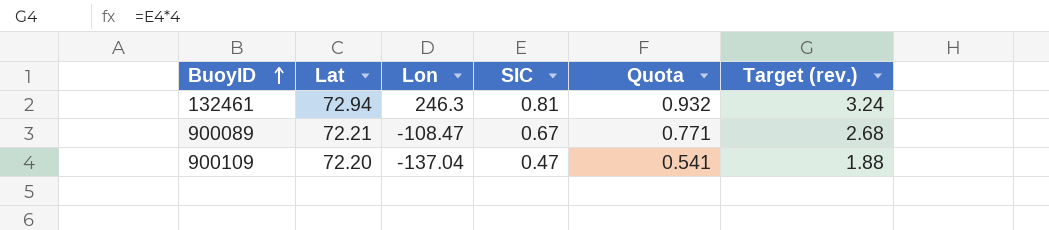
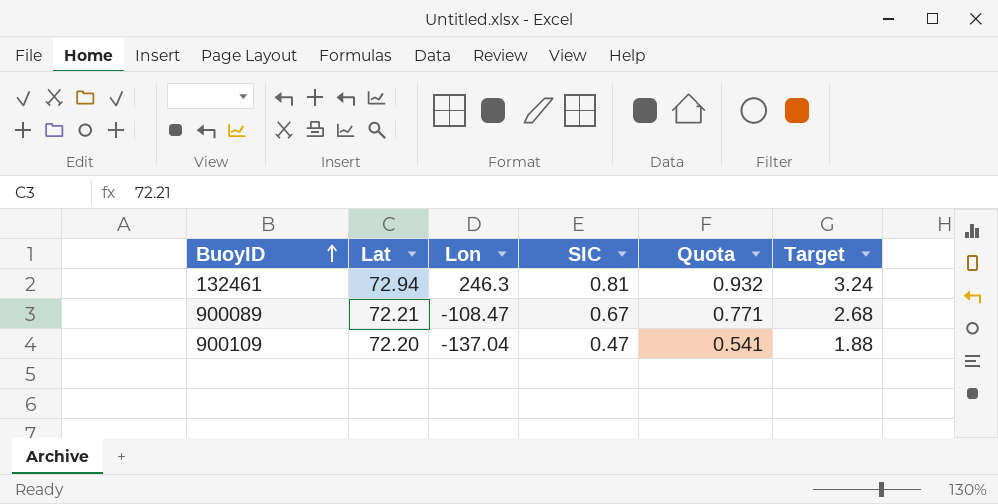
column name: Target (rev.) -> Target

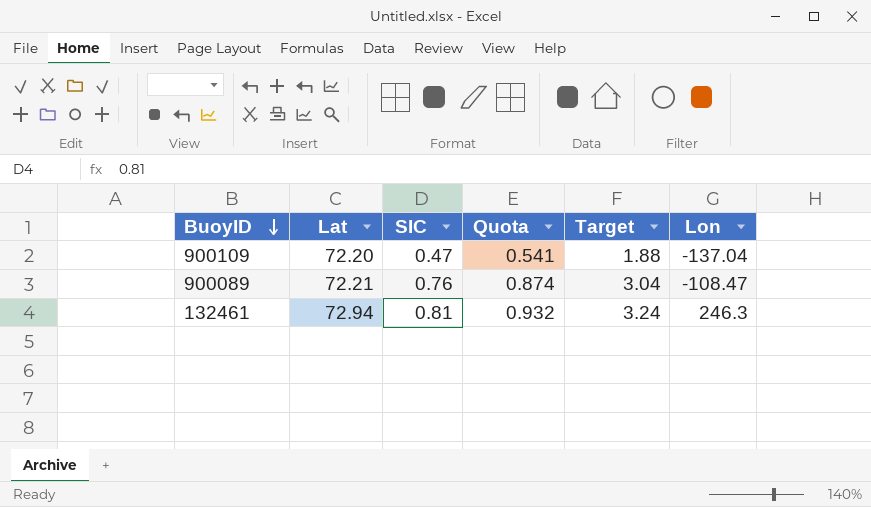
row order: BuoyID ascending -> BuoyID descending
column Lon | position: 3 -> 6
900089 | SIC: 0.67 -> 0.76
900089 | Quota: 0.771 -> 0.874
900089 | Target: 2.68 -> 3.04

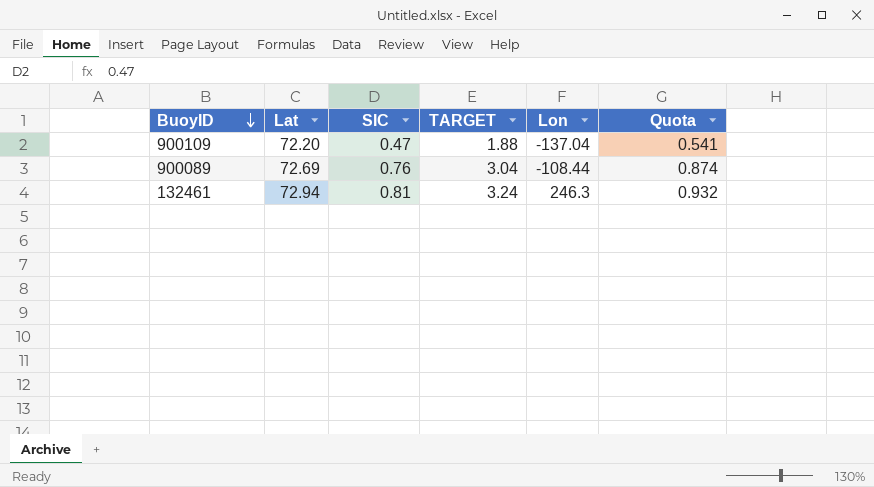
column name: Target -> TARGET
column Quota | position: 4 -> 6
900089 | Lat: 72.21 -> 72.69
900089 | Lon: -108.47 -> -108.44

